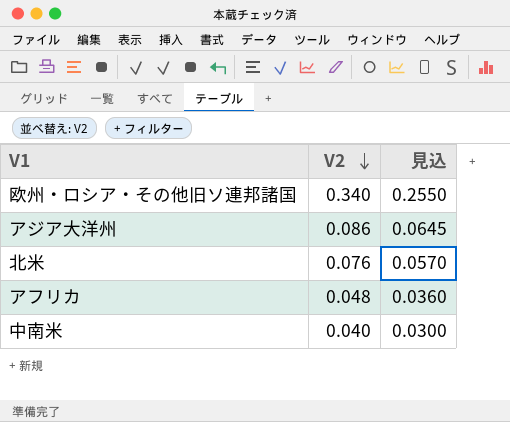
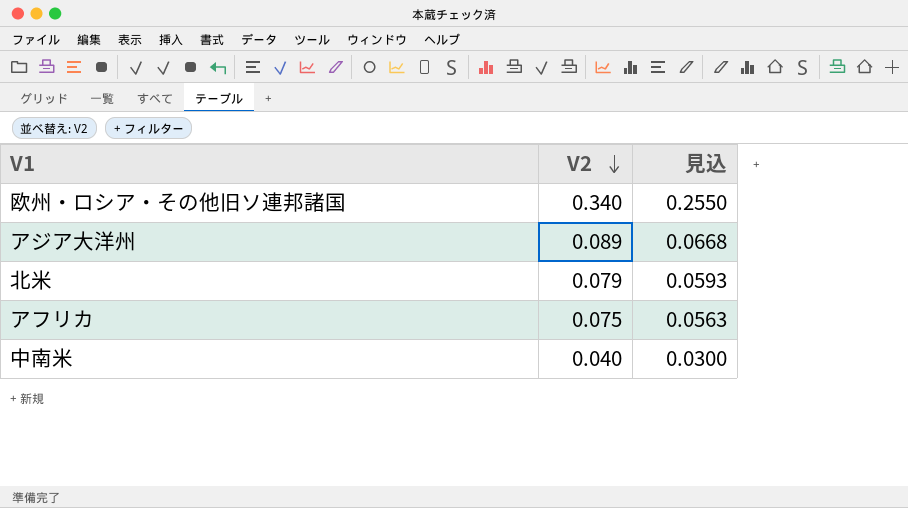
アジア大洋州 | V2: 0.086 -> 0.089
アジア大洋州 | 見込: 0.0645 -> 0.0668
北米 | V2: 0.076 -> 0.079
北米 | 見込: 0.0570 -> 0.0593
アフリカ | V2: 0.048 -> 0.075
アフリカ | 見込: 0.0360 -> 0.0563

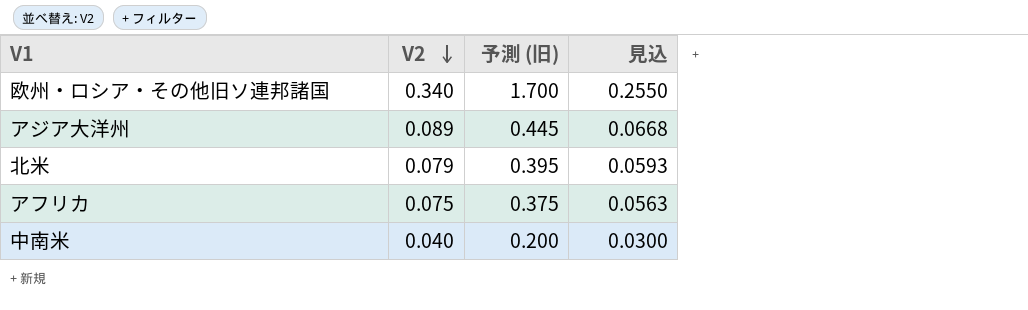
column 予測 (旧) | formula: none -> [V2] * 5

